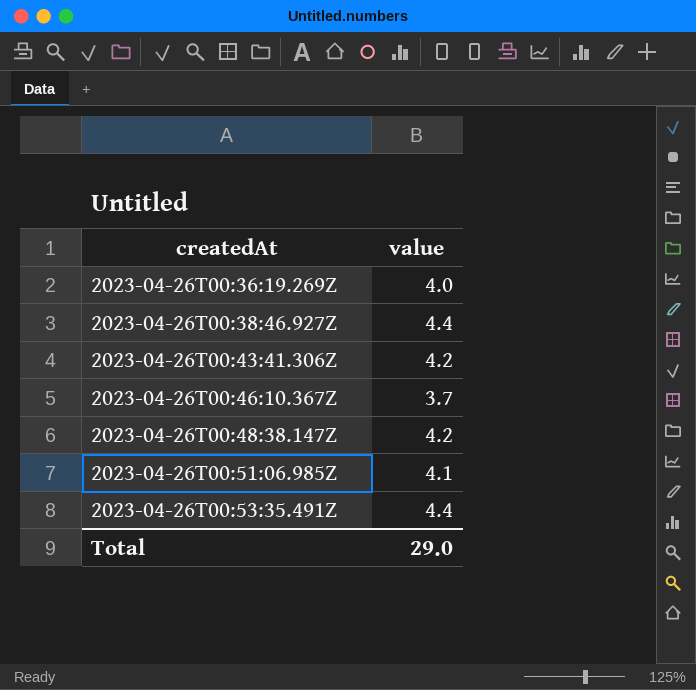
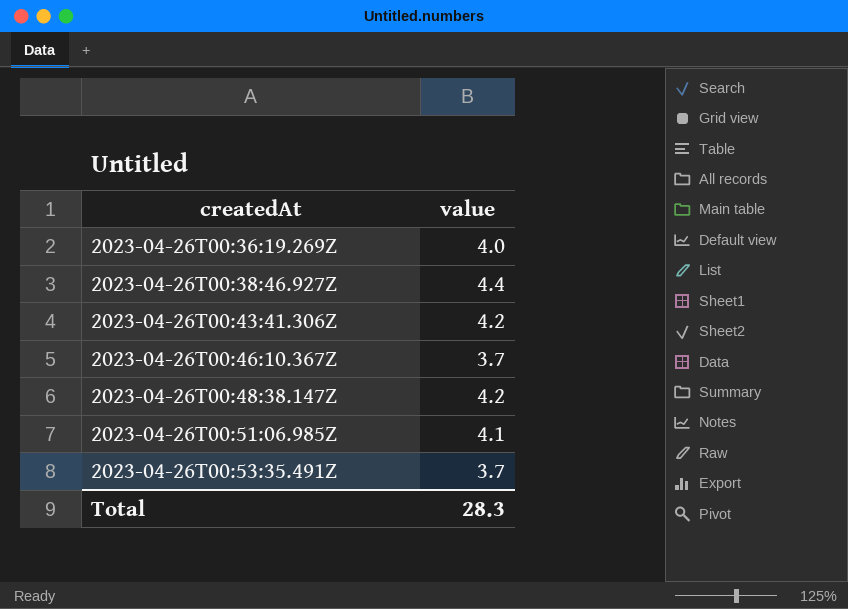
2023-04-26T00:53:35.491Z | value: 4.4 -> 3.7
Total | value: 29.0 -> 28.3

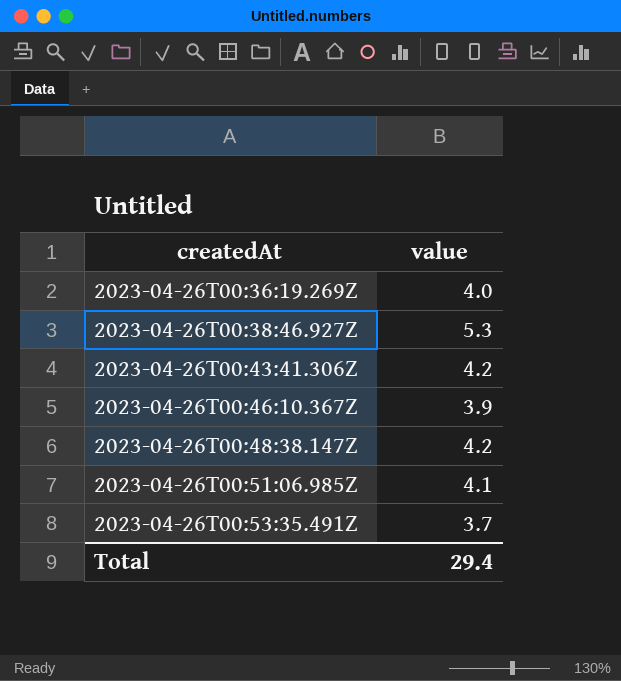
2023-04-26T00:38:46.927Z | value: 4.4 -> 5.3
2023-04-26T00:46:10.367Z | value: 3.7 -> 3.9
Total | value: 28.3 -> 29.4

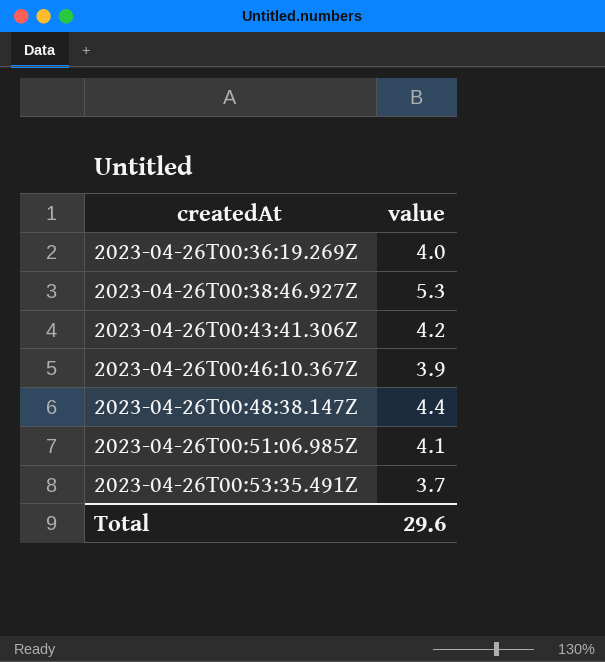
2023-04-26T00:48:38.147Z | value: 4.2 -> 4.4
Total | value: 29.4 -> 29.6

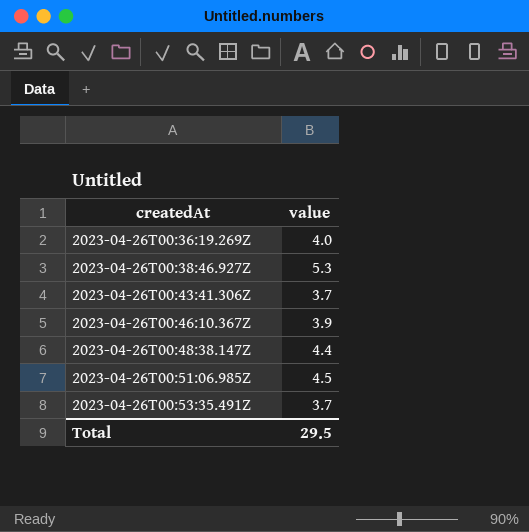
2023-04-26T00:43:41.306Z | value: 4.2 -> 3.7
2023-04-26T00:51:06.985Z | value: 4.1 -> 4.5
Total | value: 29.6 -> 29.5

